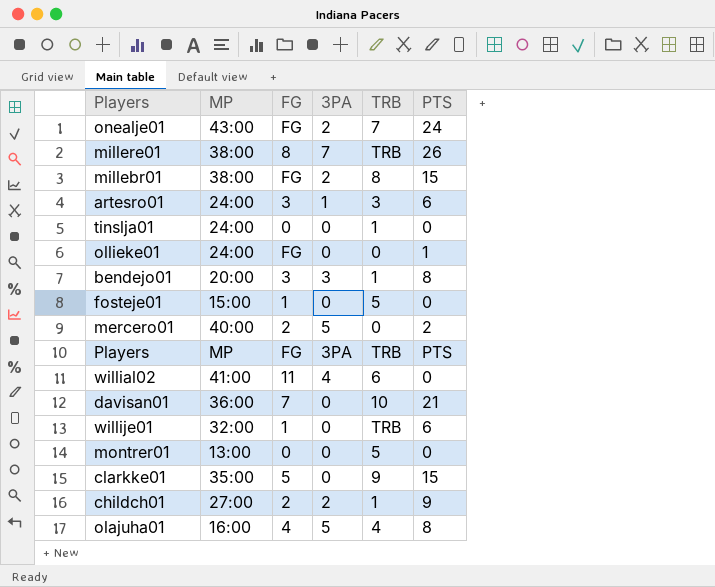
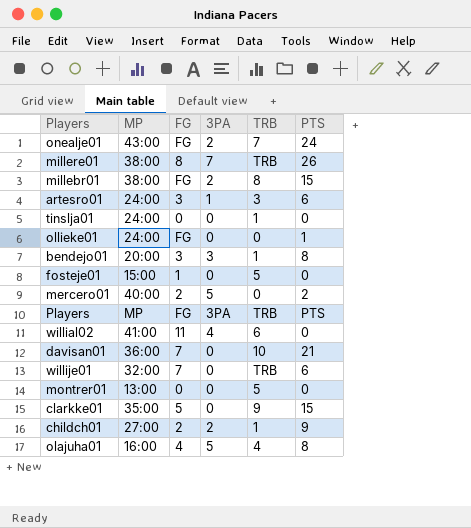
willije01 | FG: 1 -> 7

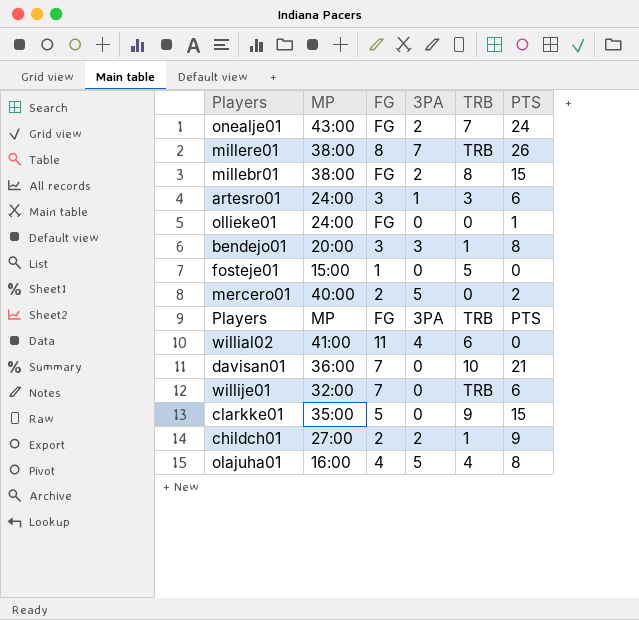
row tinslja01: 24:00 | 0 | 0 | 1 | 0 -> none
row montrer01: 13:00 | 0 | 0 | 5 | 0 -> none

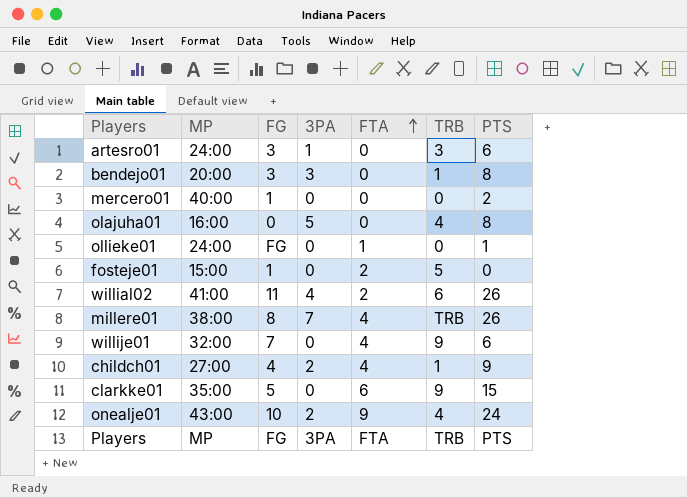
row order: none -> FTA ascending
column FTA | position: none -> 5
row millebr01: 38:00 | FG | 2 | 8 | 15 -> none
row davisan01: 36:00 | 7 | 0 | 10 | 21 -> none
mercero01 | FG: 2 -> 1
mercero01 | 3PA: 5 -> 0
olajuha01 | FG: 4 -> 0
willial02 | PTS: 0 -> 26
willije01 | TRB: TRB -> 9
childch01 | FG: 2 -> 4
onealje01 | FG: FG -> 10
onealje01 | TRB: 7 -> 4

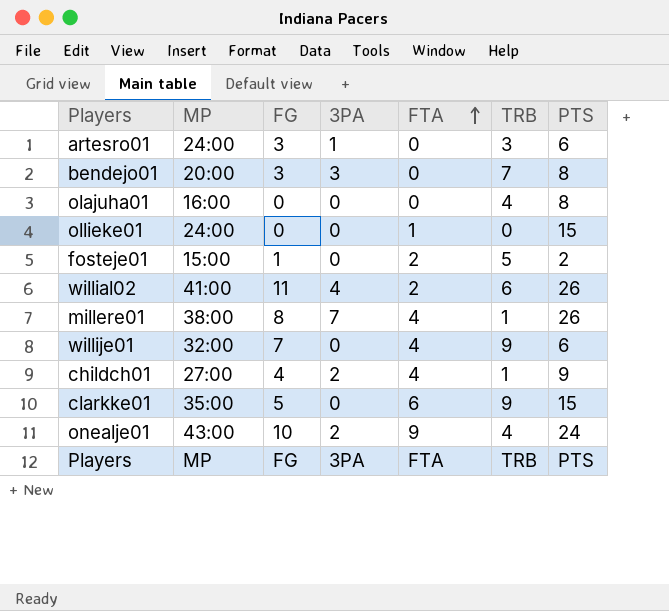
row mercero01: 40:00 | 1 | 0 | 0 | 0 | 2 -> none
bendejo01 | TRB: 1 -> 7
olajuha01 | 3PA: 5 -> 0
ollieke01 | FG: FG -> 0
ollieke01 | PTS: 1 -> 15
fosteje01 | PTS: 0 -> 2
millere01 | TRB: TRB -> 1

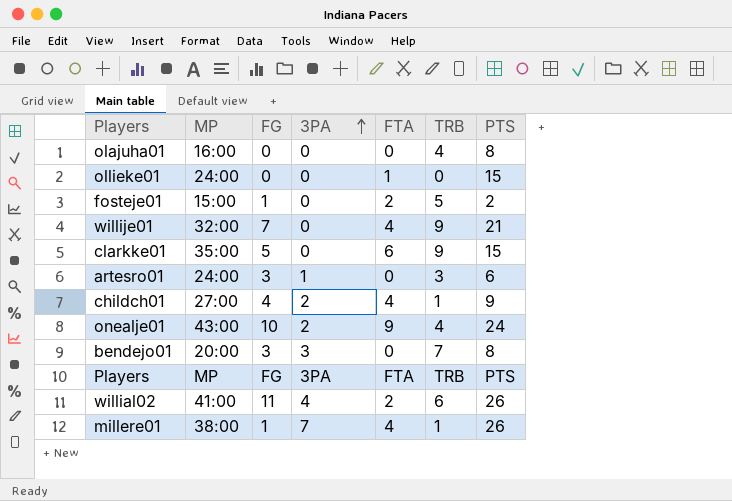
row order: FTA ascending -> 3PA ascending
willije01 | PTS: 6 -> 21
millere01 | FG: 8 -> 1

